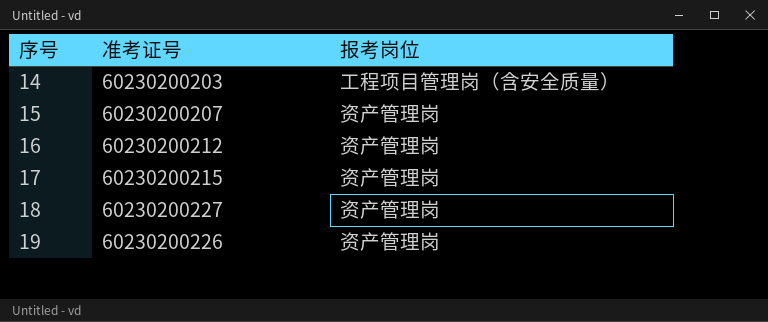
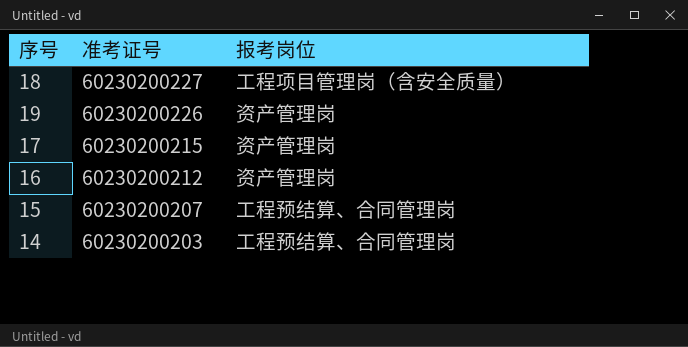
row order: 序号 ascending -> 准考证号 descending
18 | 报考岗位: 资产管理岗 -> 工程项目管理岗（含安全质量）
15 | 报考岗位: 资产管理岗 -> 工程预结算、合同管理岗
14 | 报考岗位: 工程项目管理岗（含安全质量） -> 工程预结算、合同管理岗

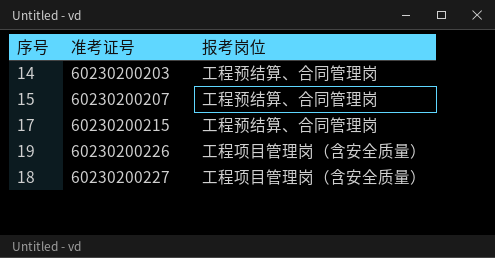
row order: 准考证号 descending -> 准考证号 ascending
row 16: 60230200212 | 资产管理岗 -> none
17 | 报考岗位: 资产管理岗 -> 工程预结算、合同管理岗
19 | 报考岗位: 资产管理岗 -> 工程项目管理岗（含安全质量）

